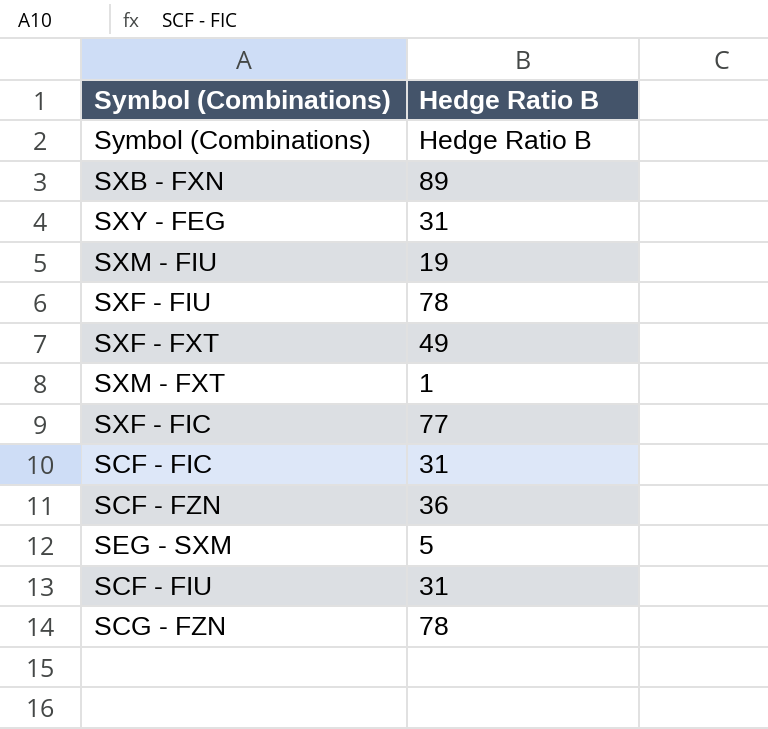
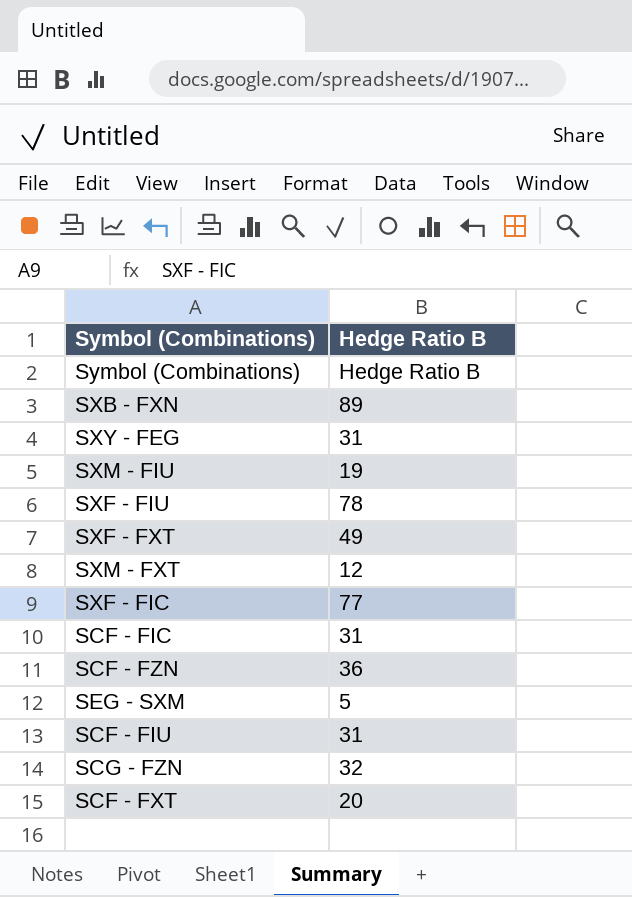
SXM - FXT | Hedge Ratio B: 1 -> 12
SCG - FZN | Hedge Ratio B: 78 -> 32
row SCF - FXT: none -> 20

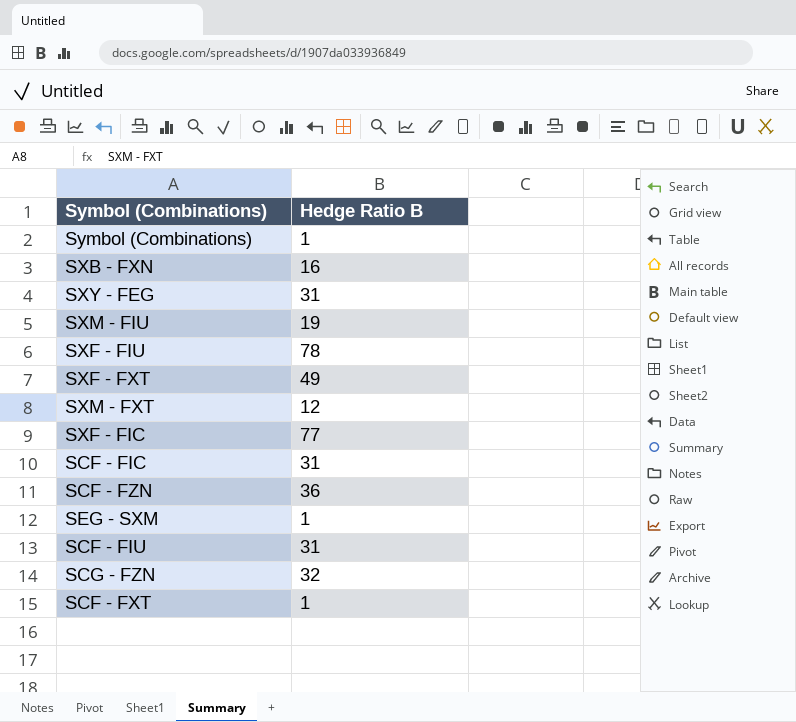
Symbol (Combinations) | Hedge Ratio B: Hedge Ratio B -> 1
SXB - FXN | Hedge Ratio B: 89 -> 16
SEG - SXM | Hedge Ratio B: 5 -> 1
SCF - FXT | Hedge Ratio B: 20 -> 1

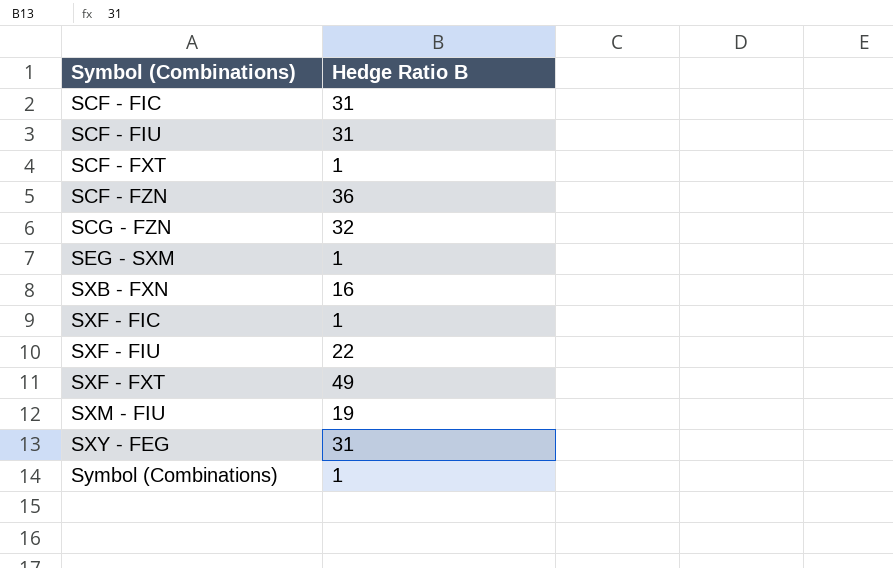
row order: none -> Symbol (Combinations) ascending
row SXM - FXT: 12 -> none
SXF - FIC | Hedge Ratio B: 77 -> 1
SXF - FIU | Hedge Ratio B: 78 -> 22

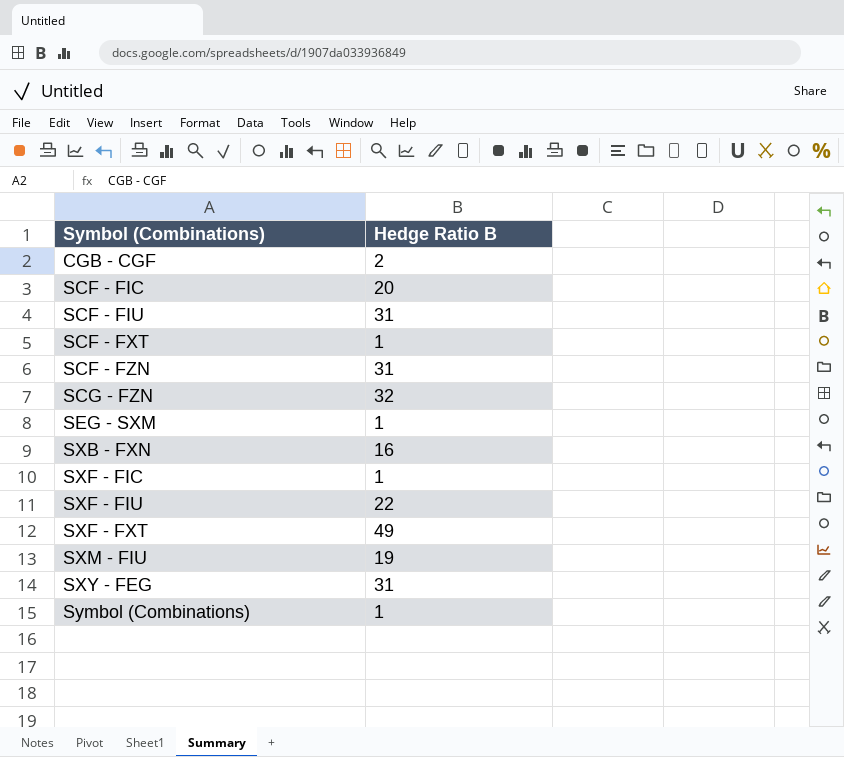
row CGB - CGF: none -> 2
SCF - FIC | Hedge Ratio B: 31 -> 20
SCF - FZN | Hedge Ratio B: 36 -> 31

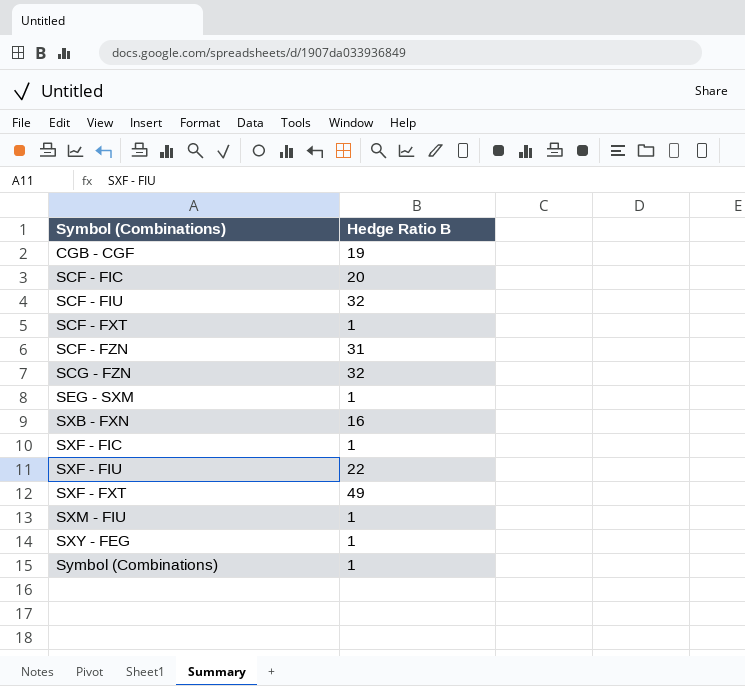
CGB - CGF | Hedge Ratio B: 2 -> 19
SCF - FIU | Hedge Ratio B: 31 -> 32
SXM - FIU | Hedge Ratio B: 19 -> 1
SXY - FEG | Hedge Ratio B: 31 -> 1

